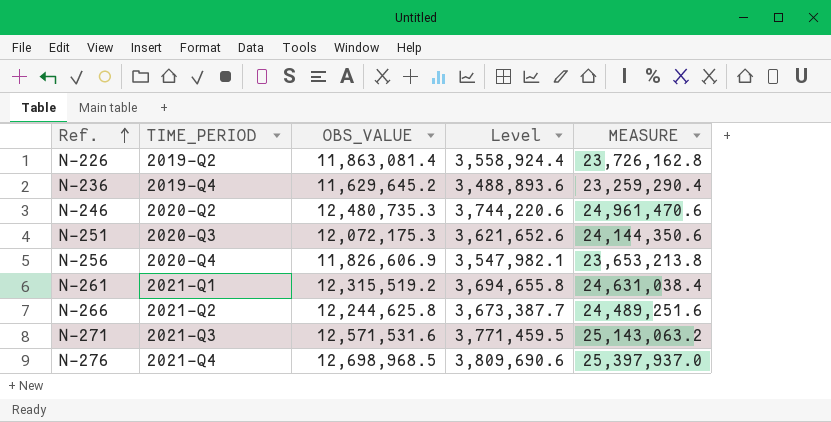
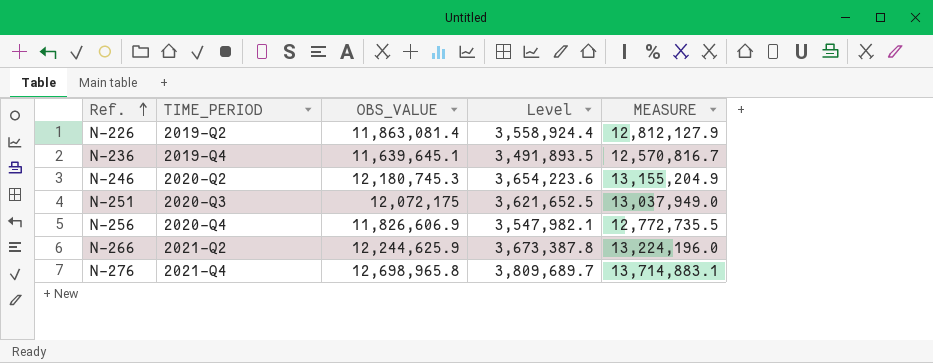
column MEASURE | formula: [OBS_VALUE] * 2 -> [OBS_VALUE] * 1.08
row N-261: 2021-Q1 | 12,315,519.2 | 3,694,655.8 | 24,631,038.4 -> none
row N-271: 2021-Q3 | 12,571,531.6 | 3,771,459.5 | 25,143,063.2 -> none
N-236 | OBS_VALUE: 11,629,645.2 -> 11,639,645.1
N-236 | Level: 3,488,893.6 -> 3,491,893.5
N-246 | OBS_VALUE: 12,480,735.3 -> 12,180,745.3
N-246 | Level: 3,744,220.6 -> 3,654,223.6
N-251 | OBS_VALUE: 12,072,175.3 -> 12,072,175
N-251 | Level: 3,621,652.6 -> 3,621,652.5
N-266 | OBS_VALUE: 12,244,625.8 -> 12,244,625.9
N-266 | Level: 3,673,387.7 -> 3,673,387.8
N-276 | OBS_VALUE: 12,698,968.5 -> 12,698,965.8
N-276 | Level: 3,809,690.6 -> 3,809,689.7

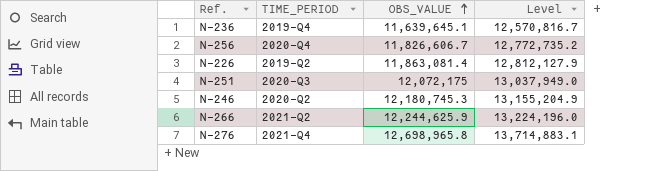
row order: Ref. ascending -> OBS_VALUE ascending
column MEASURE | formula: [OBS_VALUE] * 1.08 -> none
column Level | formula: [OBS_VALUE] * 0.3 -> [OBS_VALUE] * 1.08
N-256 | OBS_VALUE: 11,826,606.9 -> 11,826,606.7

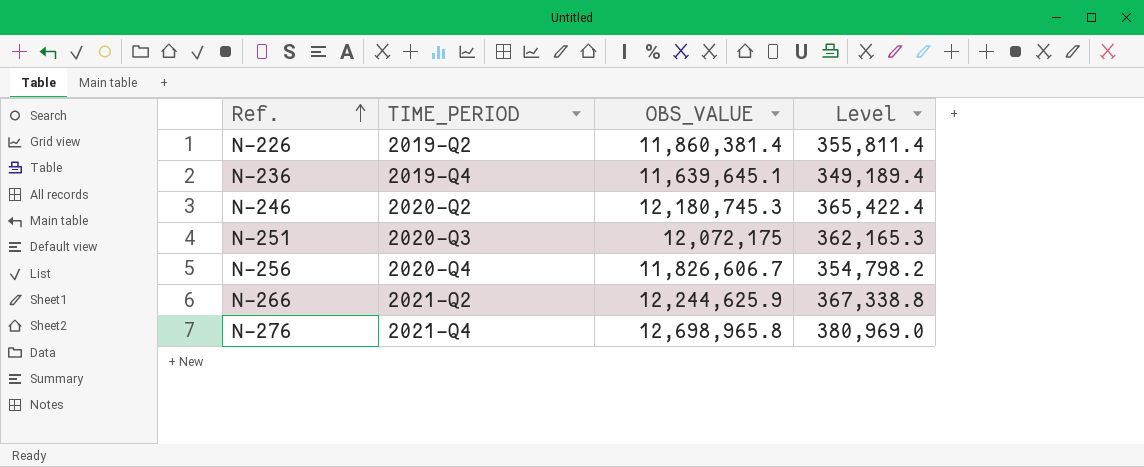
row order: OBS_VALUE ascending -> Ref. ascending
column Level | formula: [OBS_VALUE] * 1.08 -> [OBS_VALUE] * 0.03
N-226 | OBS_VALUE: 11,863,081.4 -> 11,860,381.4

